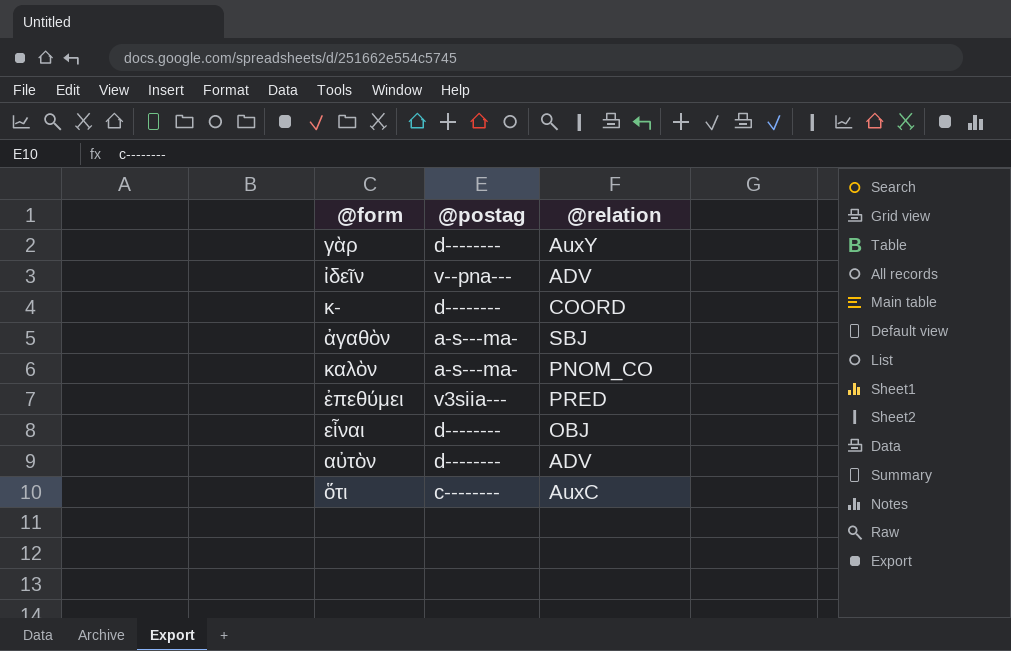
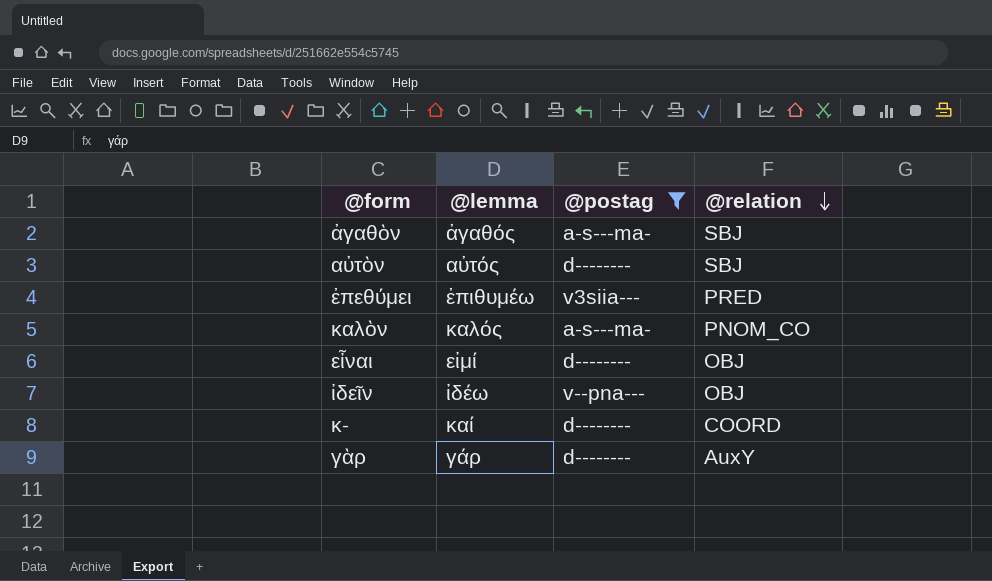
filter: none -> @postag != c--------
row order: none -> @relation descending
column @lemma | position: none -> 2
αὐτὸν | @relation: ADV -> SBJ
ἰδεῖν | @relation: ADV -> OBJ

